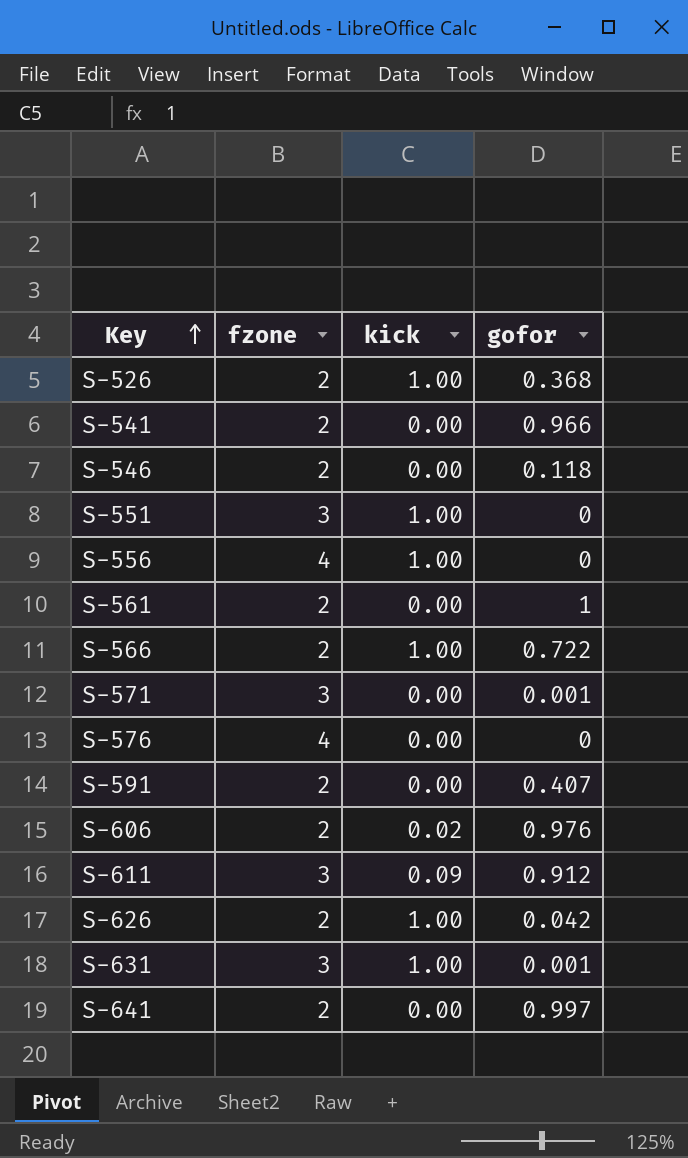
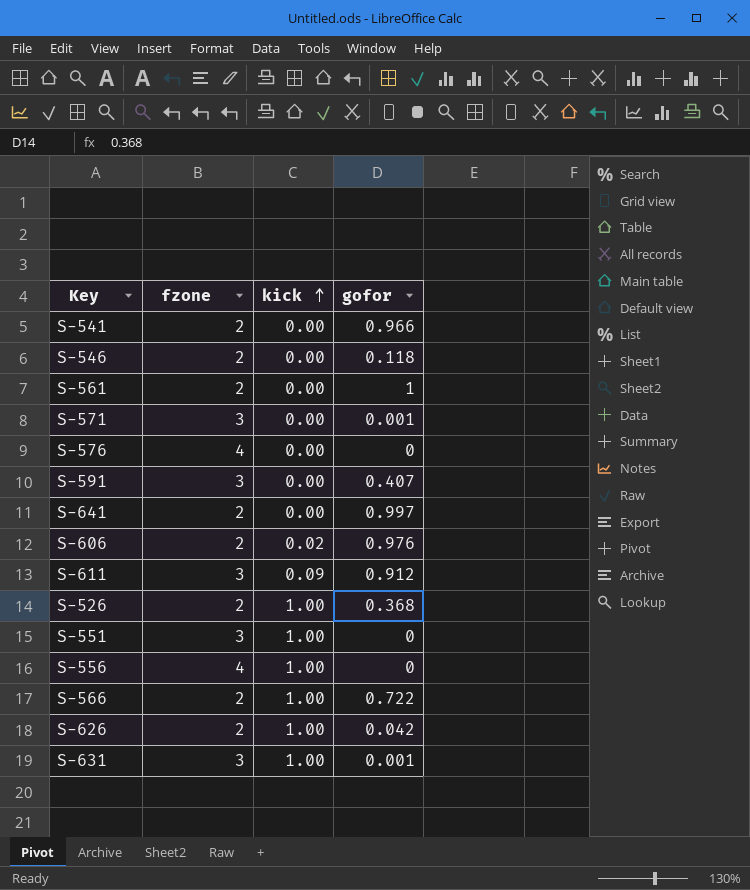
row order: Key ascending -> kick ascending
S-591 | fzone: 2 -> 3

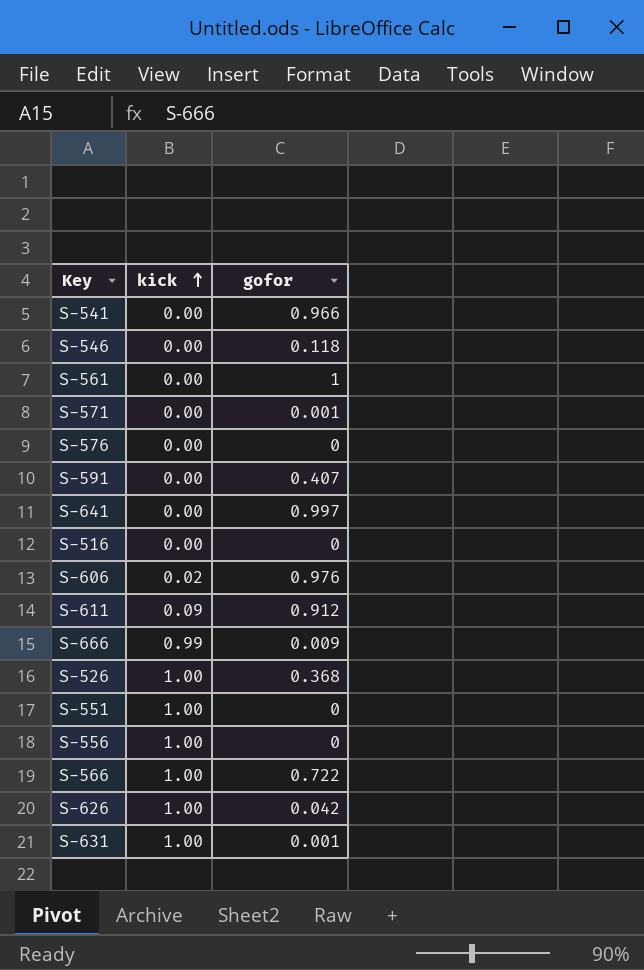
column fzone | position: 2 -> none
row S-516: none -> 0.00 | 0
row S-666: none -> 0.99 | 0.009

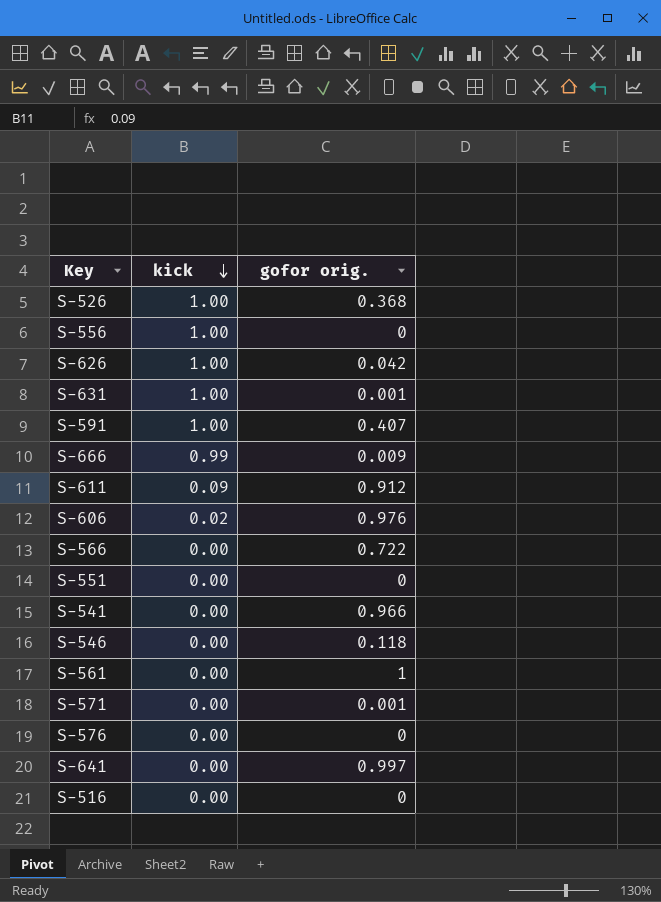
row order: kick ascending -> kick descending
column name: gofor -> gofor orig.
S-591 | kick: 0.00 -> 1.00
S-566 | kick: 1.00 -> 0.00
S-551 | kick: 1.00 -> 0.00

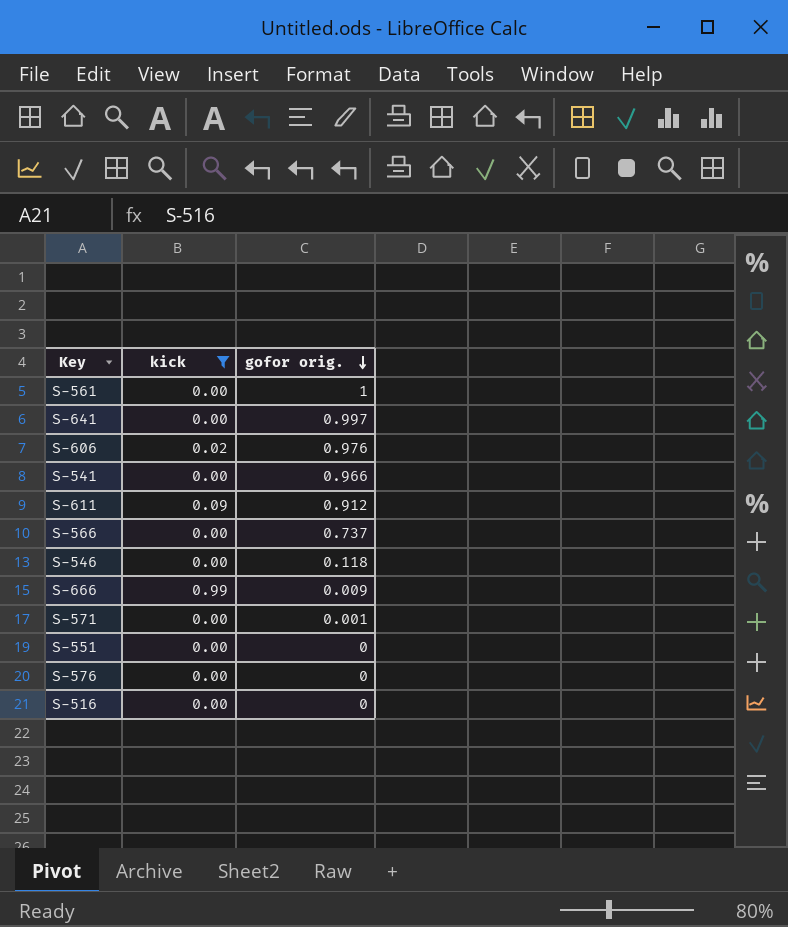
filter: none -> kick != 1.00
row order: kick descending -> gofor orig. descending
S-566 | gofor orig.: 0.722 -> 0.737

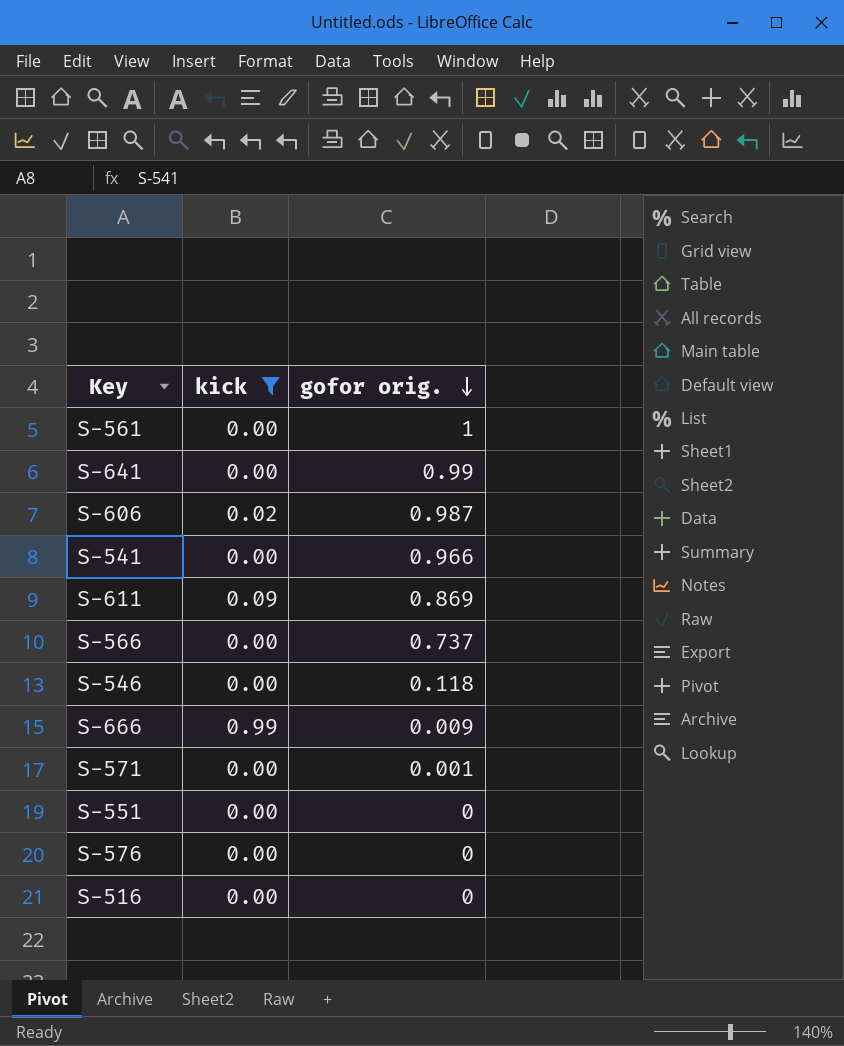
S-641 | gofor orig.: 0.997 -> 0.99
S-606 | gofor orig.: 0.976 -> 0.987
S-611 | gofor orig.: 0.912 -> 0.869

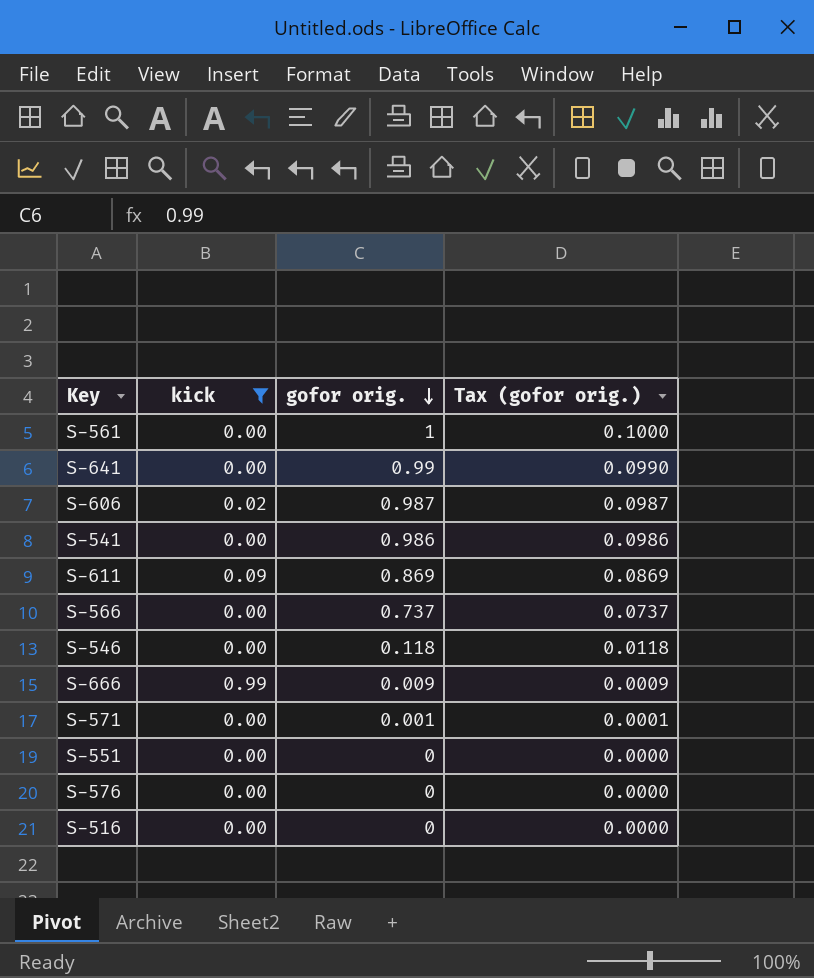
column Tax (gofor orig.) | formula: none -> [gofor orig.] * 0.1
S-541 | gofor orig.: 0.966 -> 0.986

